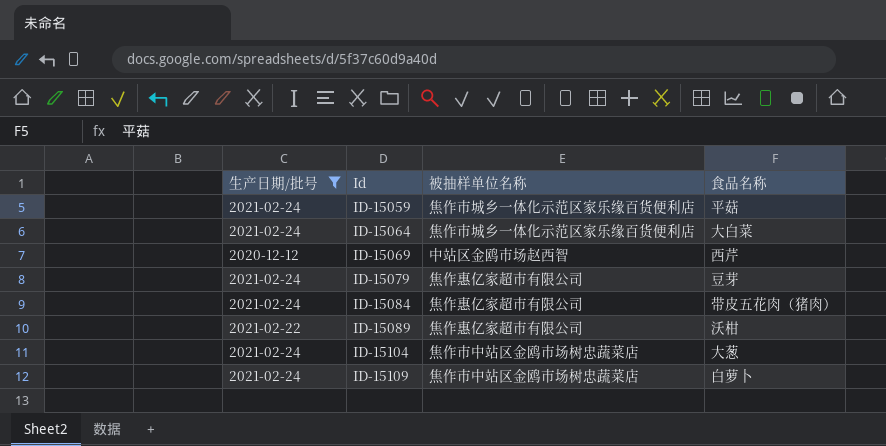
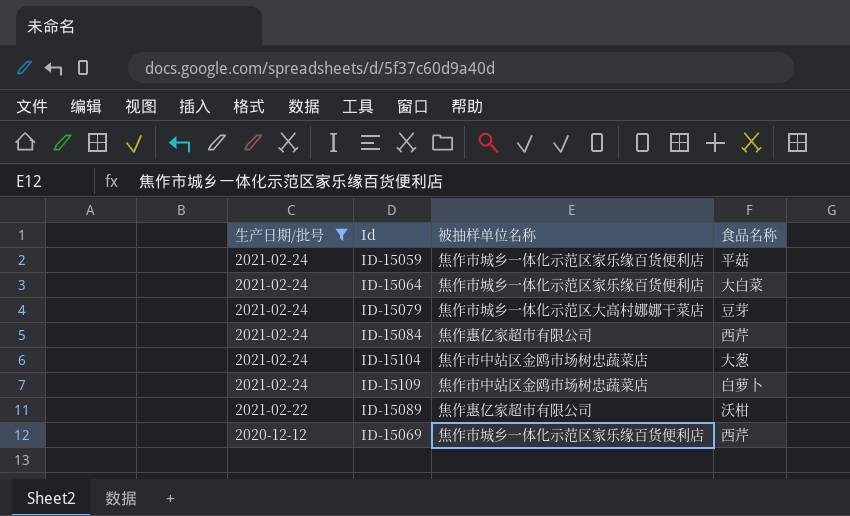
row order: Id ascending -> 生产日期/批号 descending
ID-15079 | 被抽样单位名称: 焦作惠亿家超市有限公司 -> 焦作市城乡一体化示范区大高村娜娜干菜店
ID-15084 | 食品名称: 带皮五花肉（猪肉） -> 西芹
ID-15069 | 被抽样单位名称: 中站区金鸥市场赵西智 -> 焦作市城乡一体化示范区家乐缘百货便利店

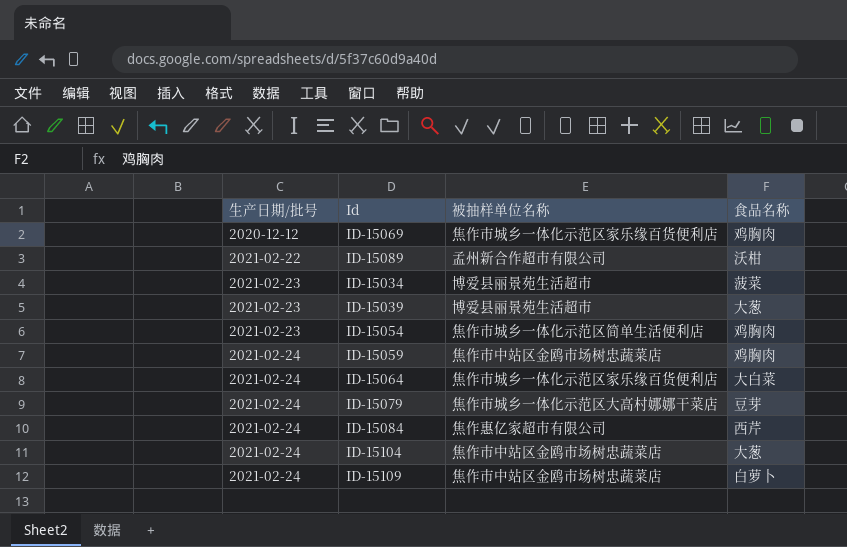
filter: 生产日期/批号 != 2021-02-23 -> none
row order: 生产日期/批号 descending -> 生产日期/批号 ascending
ID-15069 | 食品名称: 西芹 -> 鸡胸肉
ID-15089 | 被抽样单位名称: 焦作惠亿家超市有限公司 -> 孟州新合作超市有限公司
ID-15059 | 被抽样单位名称: 焦作市城乡一体化示范区家乐缘百货便利店 -> 焦作市中站区金鸥市场树忠蔬菜店
ID-15059 | 食品名称: 平菇 -> 鸡胸肉

